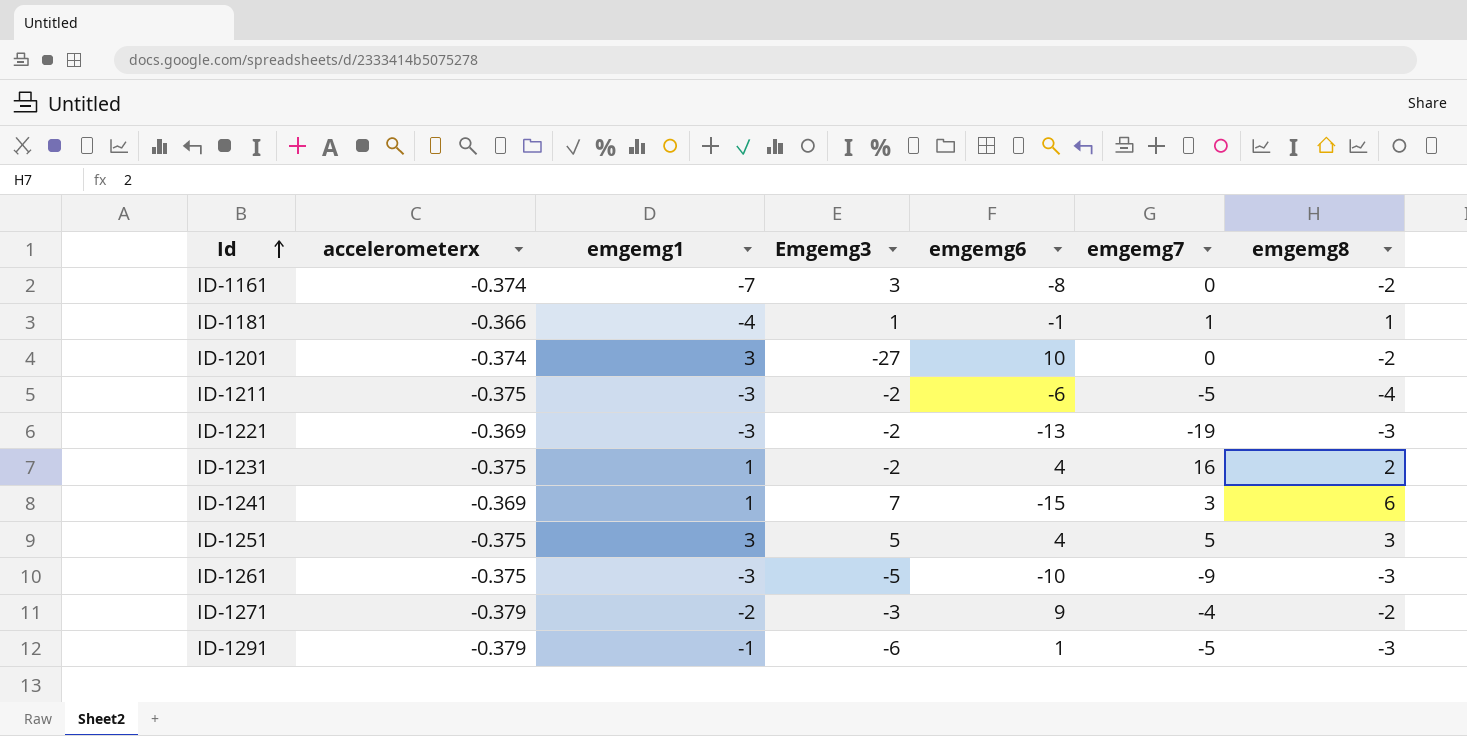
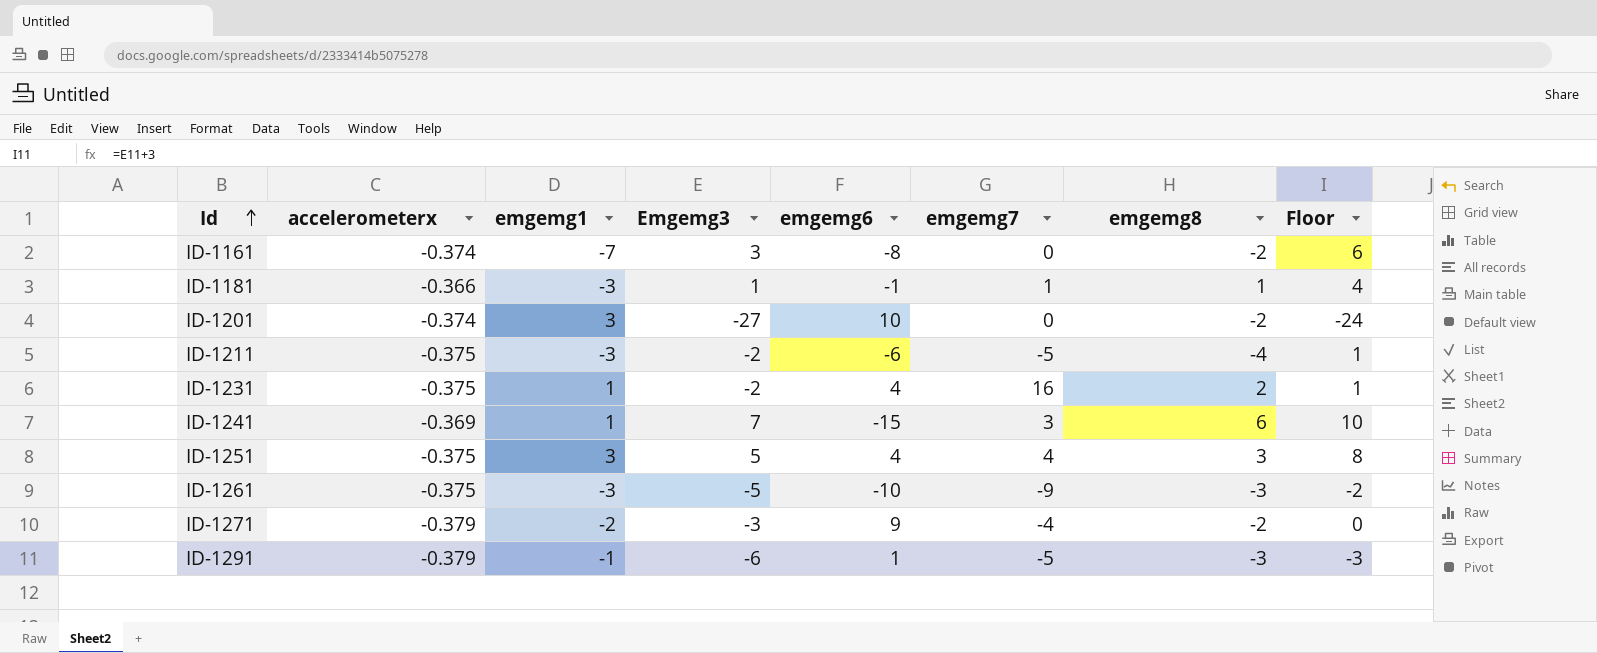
column Floor | formula: none -> [Emgemg3] + 3
row ID-1221: -0.369 | -3 | -2 | -13 | -19 | -3 -> none
ID-1181 | emgemg1: -4 -> -3
ID-1251 | emgemg7: 5 -> 4

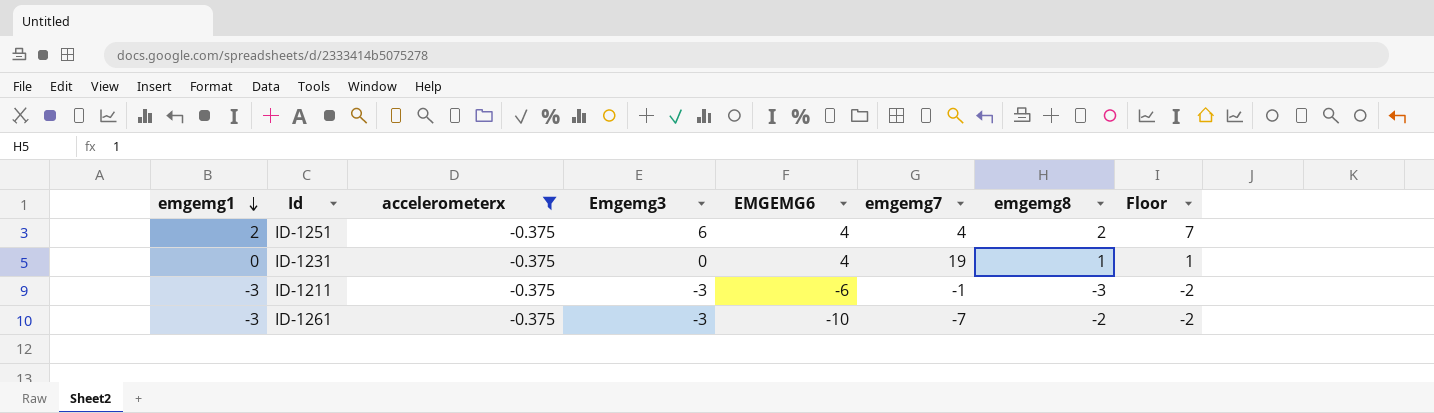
filter: none -> accelerometerx = -0.375
row order: Id ascending -> emgemg1 descending
column emgemg1 | position: 3 -> 1
column name: emgemg6 -> EMGEMG6
column Floor | formula: [Emgemg3] + 3 -> [Emgemg3] + 1
ID-1251 | emgemg1: 3 -> 2
ID-1251 | Emgemg3: 5 -> 6
ID-1251 | emgemg8: 3 -> 2
ID-1231 | emgemg1: 1 -> 0
ID-1231 | Emgemg3: -2 -> 0
ID-1231 | emgemg7: 16 -> 19
ID-1231 | emgemg8: 2 -> 1
ID-1211 | Emgemg3: -2 -> -3
ID-1211 | emgemg7: -5 -> -1
ID-1211 | emgemg8: -4 -> -3
ID-1261 | Emgemg3: -5 -> -3
ID-1261 | emgemg7: -9 -> -7
ID-1261 | emgemg8: -3 -> -2

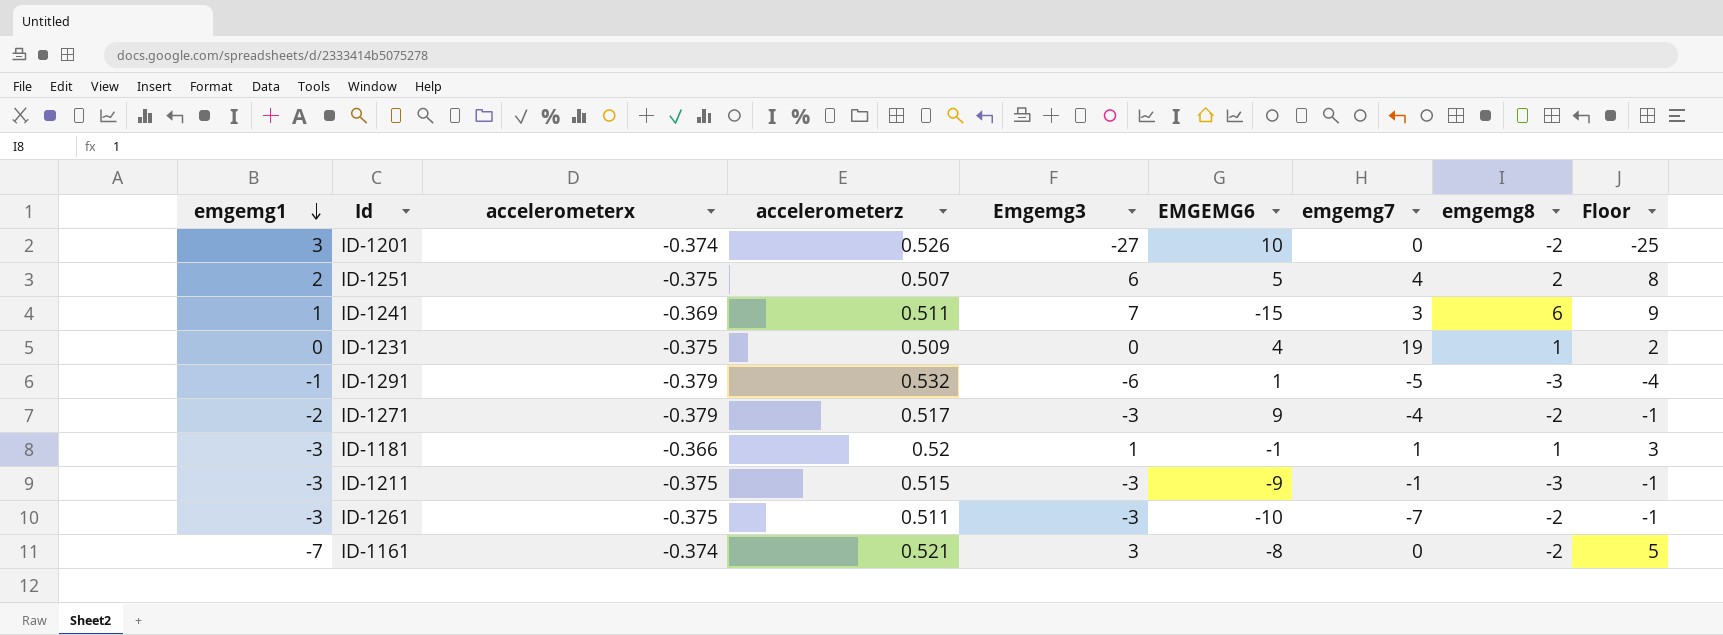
filter: accelerometerx = -0.375 -> none
column accelerometerz | position: none -> 4
column Floor | formula: [Emgemg3] + 1 -> [Emgemg3] + 2
ID-1251 | EMGEMG6: 4 -> 5
ID-1211 | EMGEMG6: -6 -> -9

